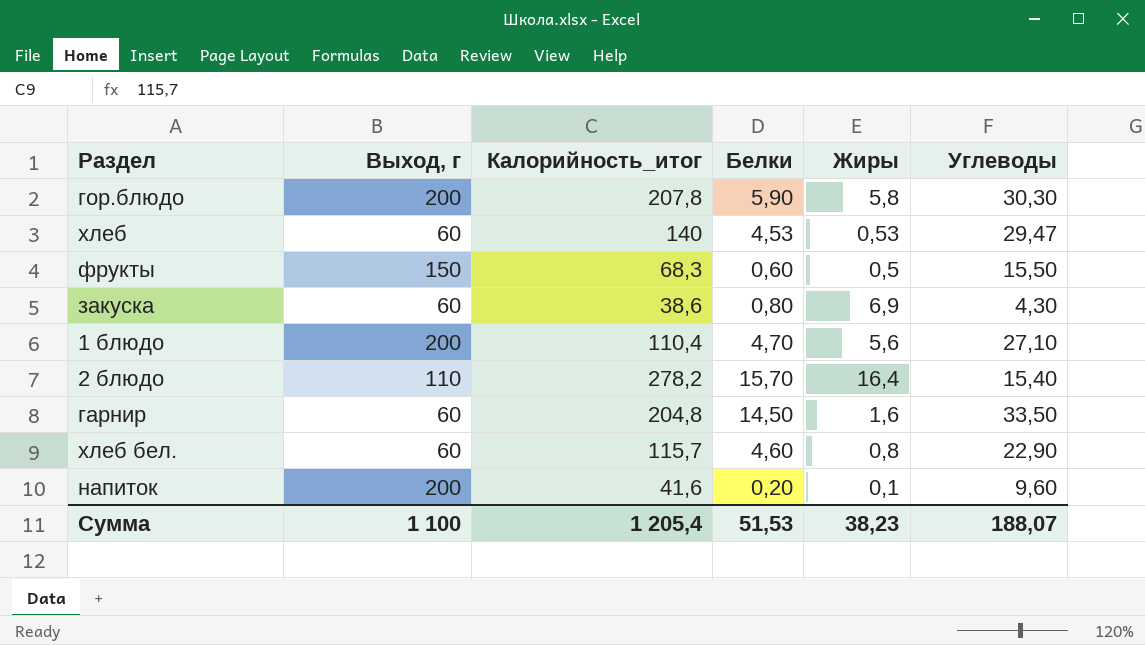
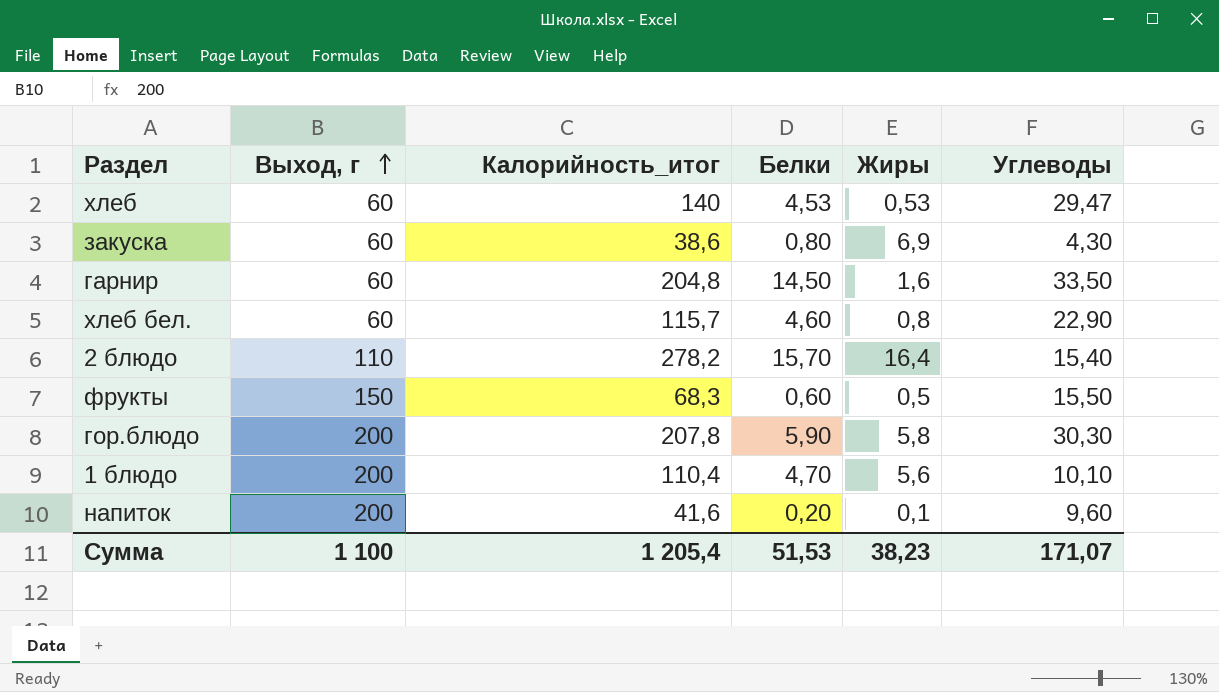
row order: none -> Выход, г ascending
1 блюдо | Углеводы: 27,10 -> 10,10
Сумма | Углеводы: 188,07 -> 171,07

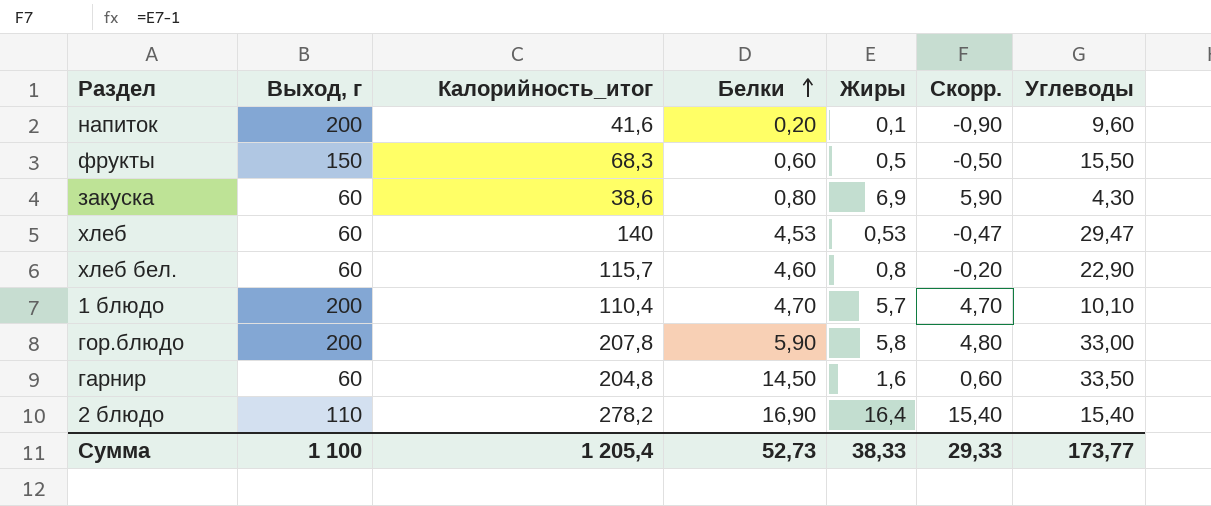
row order: Выход, г ascending -> Белки ascending
column Скорр. | formula: none -> [Жиры] - 1
1 блюдо | Жиры: 5,6 -> 5,7
гор.блюдо | Углеводы: 30,30 -> 33,00
2 блюдо | Белки: 15,70 -> 16,90
Сумма | Белки: 51,53 -> 52,73
Сумма | Жиры: 38,23 -> 38,33
Сумма | Углеводы: 171,07 -> 173,77

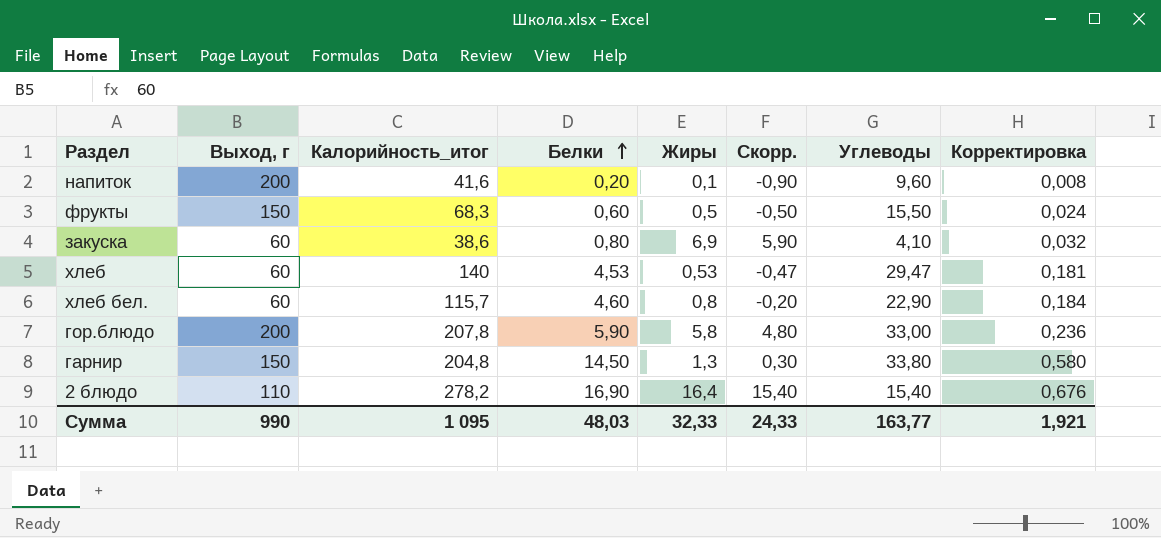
column Корректировка | formula: none -> [Белки] * 0,04
row 1 блюдо: 200 | 110,4 | 4,70 | 5,7 | 4,70 | 10,10 -> none
закуска | Углеводы: 4,30 -> 4,10
гарнир | Выход, г: 60 -> 150
гарнир | Жиры: 1,6 -> 1,3
гарнир | Скорр.: 0,60 -> 0,30
гарнир | Углеводы: 33,50 -> 33,80
Сумма | Выход, г: 1 100 -> 990
Сумма | Калорийность_итог: 1 205,4 -> 1 095
Сумма | Белки: 52,73 -> 48,03
Сумма | Жиры: 38,33 -> 32,33
Сумма | Скорр.: 29,33 -> 24,33
Сумма | Углеводы: 173,77 -> 163,77

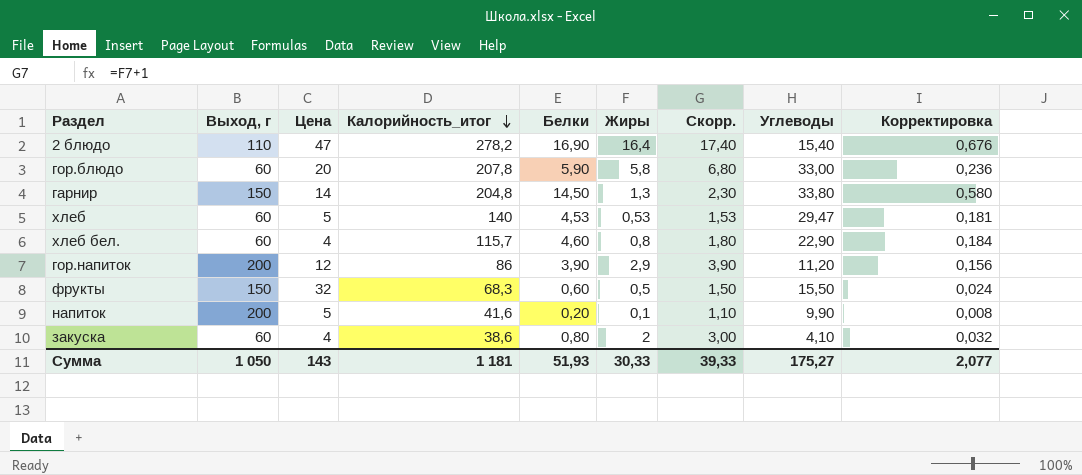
row order: Белки ascending -> Калорийность_итог descending
column Цена | position: none -> 3
column Скорр. | formula: [Жиры] - 1 -> [Жиры] + 1
гор.блюдо | Выход, г: 200 -> 60
row гор.напиток: none -> 200 | 12 | 86 | 3,90 | 2,9 | 3,90 | 11,20 | 0,156
напиток | Углеводы: 9,60 -> 9,90
закуска | Жиры: 6,9 -> 2
Сумма | Выход, г: 990 -> 1 050
Сумма | Калорийность_итог: 1 095 -> 1 181
Сумма | Белки: 48,03 -> 51,93
Сумма | Жиры: 32,33 -> 30,33
Сумма | Скорр.: 24,33 -> 39,33
Сумма | Углеводы: 163,77 -> 175,27
Сумма | Корректировка: 1,921 -> 2,077

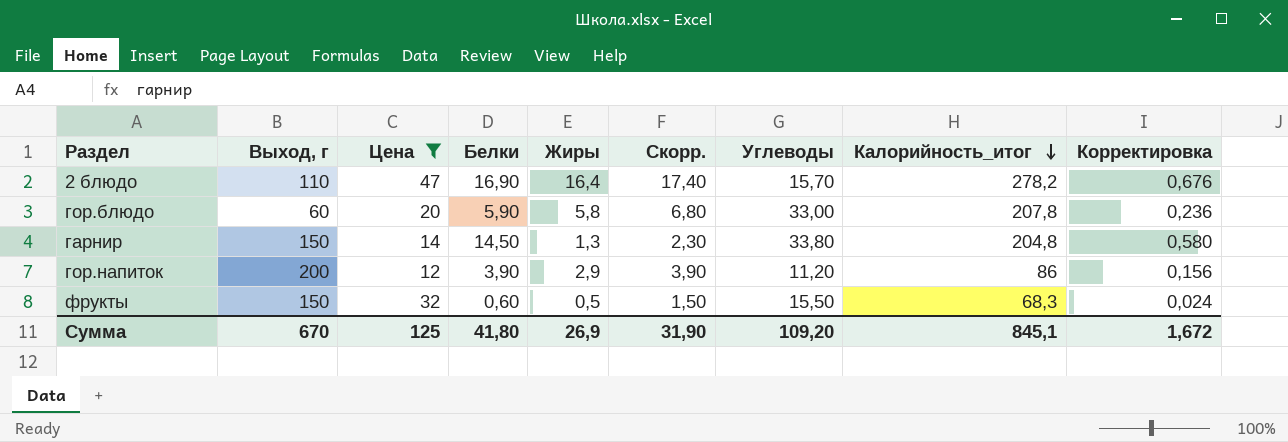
filter: none -> Цена >= 12
column Калорийность_итог | position: 4 -> 8
2 блюдо | Углеводы: 15,40 -> 15,70
Сумма | Выход, г: 1 050 -> 670
Сумма | Цена: 143 -> 125
Сумма | Белки: 51,93 -> 41,80
Сумма | Жиры: 30,33 -> 26,9
Сумма | Скорр.: 39,33 -> 31,90
Сумма | Углеводы: 175,27 -> 109,20
Сумма | Калорийность_итог: 1 181 -> 845,1
Сумма | Корректировка: 2,077 -> 1,672

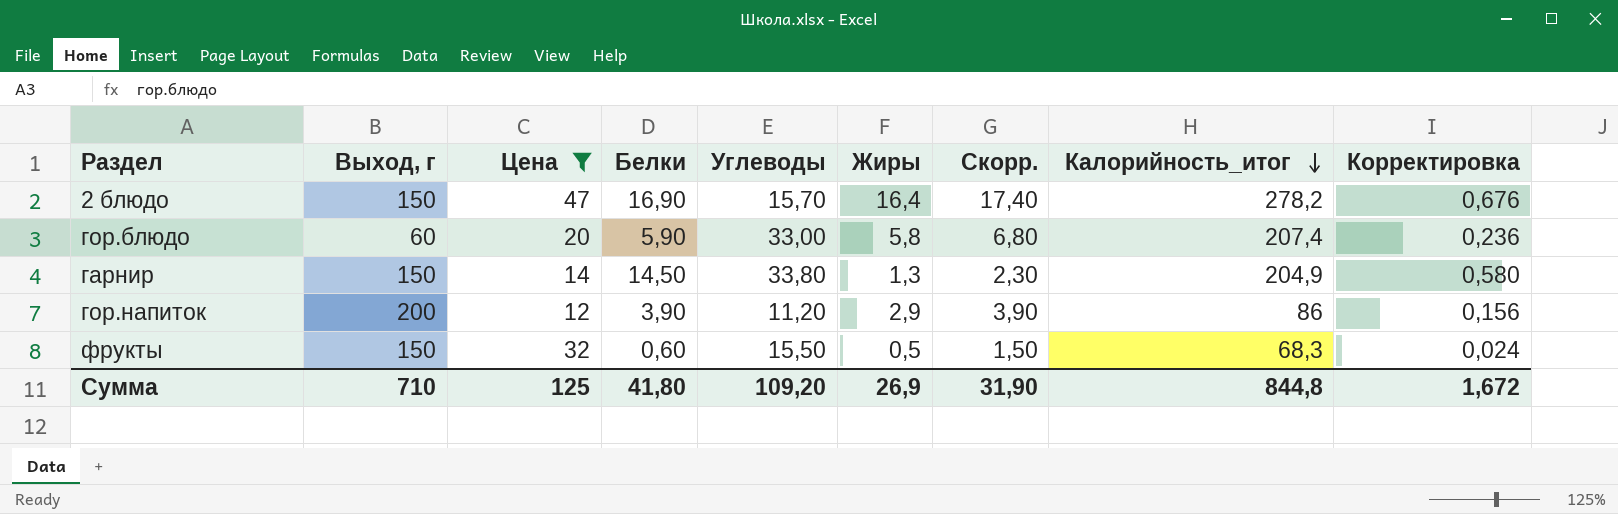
column Углеводы | position: 7 -> 5
2 блюдо | Выход, г: 110 -> 150
гор.блюдо | Калорийность_итог: 207,8 -> 207,4
гарнир | Калорийность_итог: 204,8 -> 204,9
Сумма | Выход, г: 670 -> 710
Сумма | Калорийность_итог: 845,1 -> 844,8

